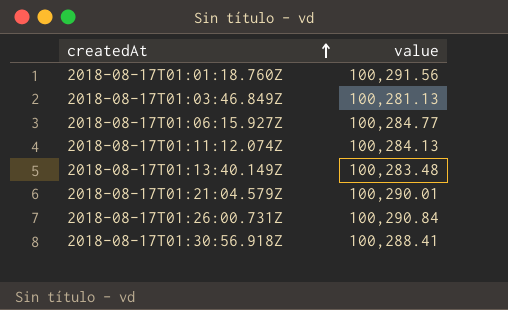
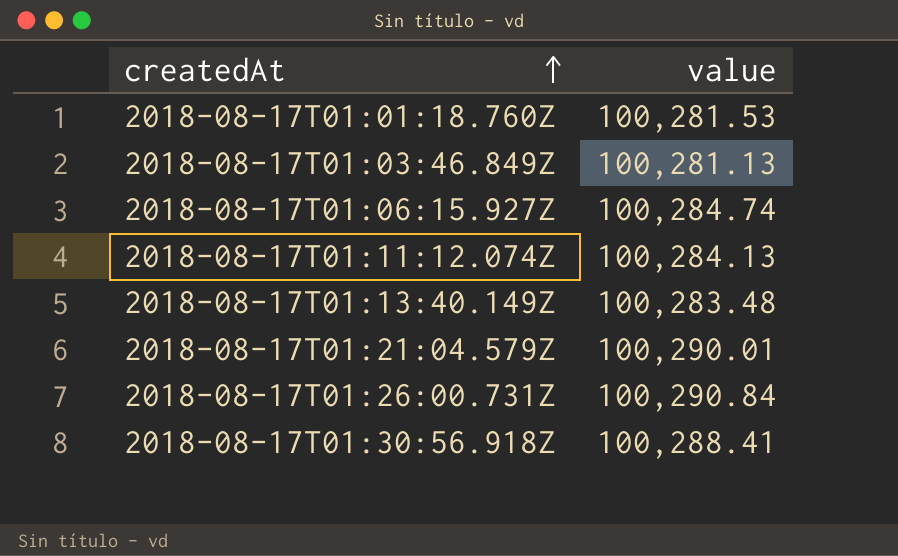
2018-08-17T01:01:18.760Z | value: 100,291.56 -> 100,281.53
2018-08-17T01:06:15.927Z | value: 100,284.77 -> 100,284.74

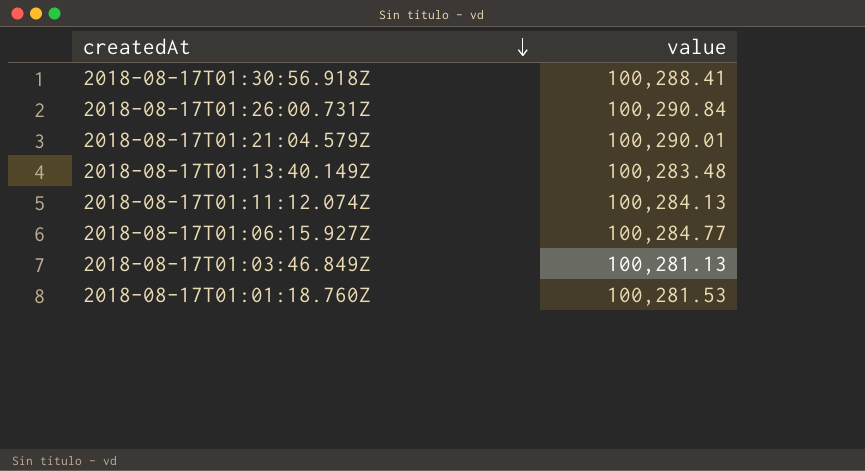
row order: createdAt ascending -> createdAt descending
2018-08-17T01:06:15.927Z | value: 100,284.74 -> 100,284.77

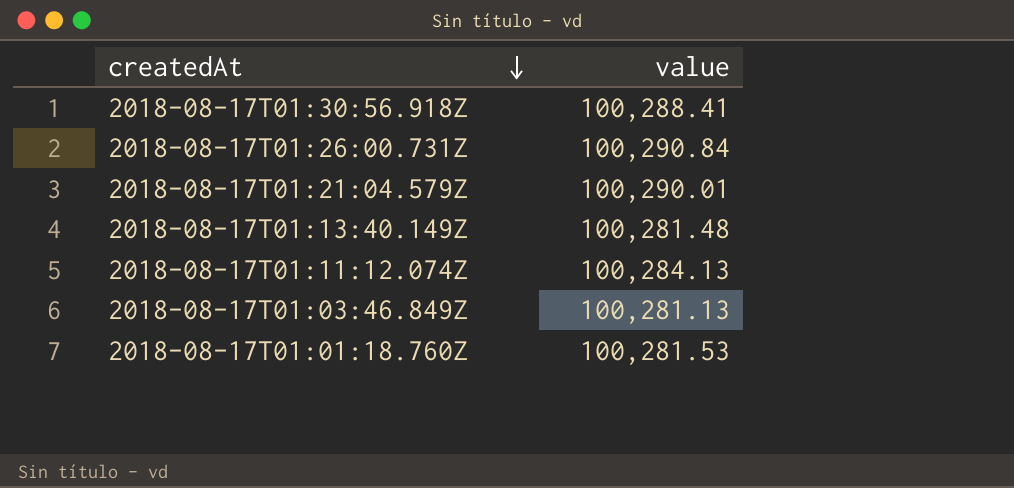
row 2018-08-17T01:06:15.927Z: 100,284.77 -> none
2018-08-17T01:13:40.149Z | value: 100,283.48 -> 100,281.48

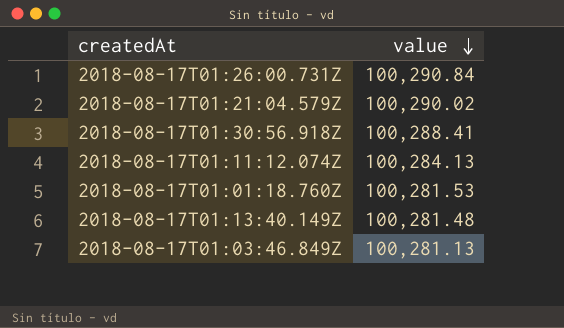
row order: createdAt descending -> value descending
2018-08-17T01:21:04.579Z | value: 100,290.01 -> 100,290.02

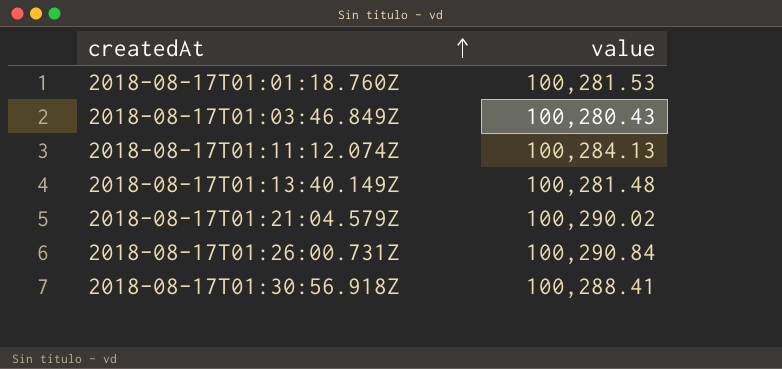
row order: value descending -> createdAt ascending
2018-08-17T01:03:46.849Z | value: 100,281.13 -> 100,280.43

